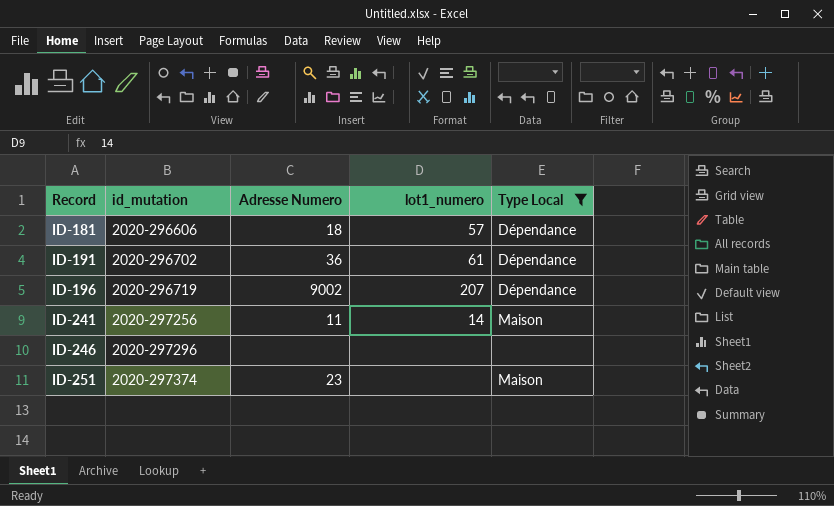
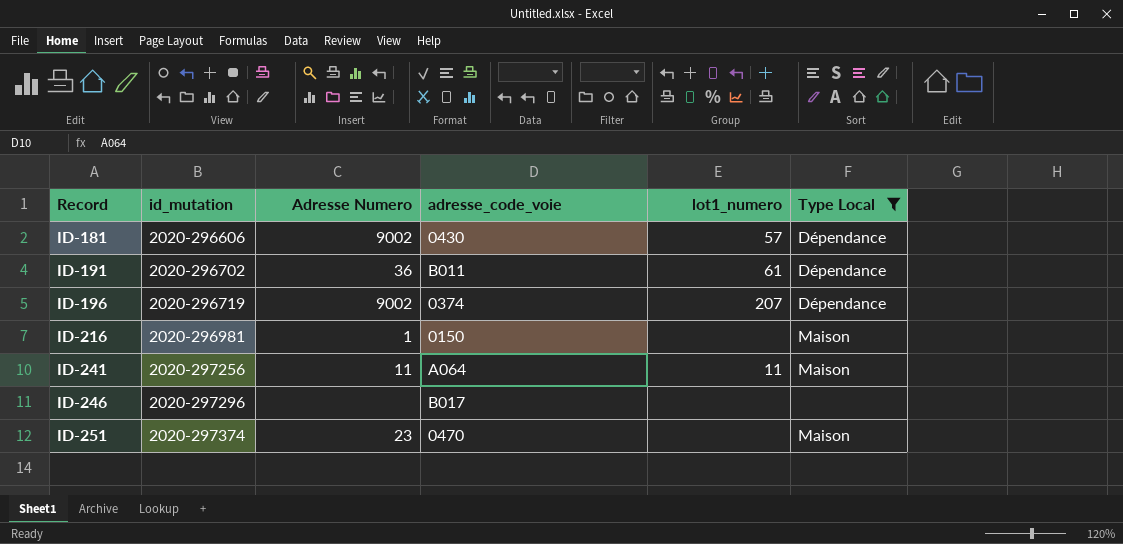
column adresse_code_voie | position: none -> 4
ID-181 | Adresse Numero: 18 -> 9002
row ID-216: none -> 2020-296981 | 1 | 0150 | none | Maison
ID-241 | lot1_numero: 14 -> 11

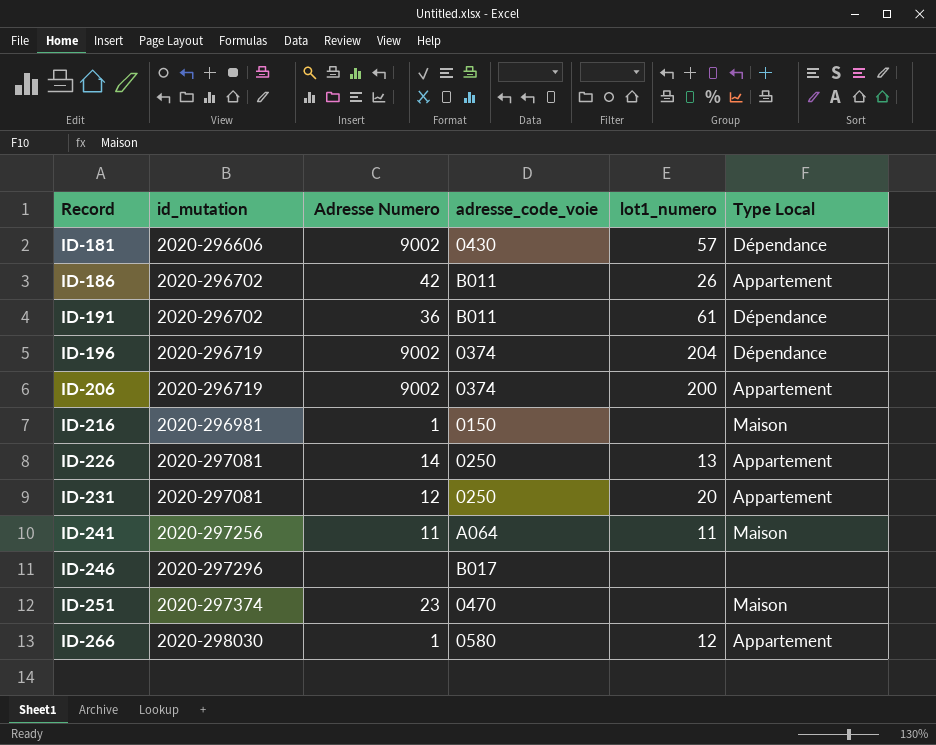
filter: Type Local != Appartement -> none
ID-196 | lot1_numero: 207 -> 204

